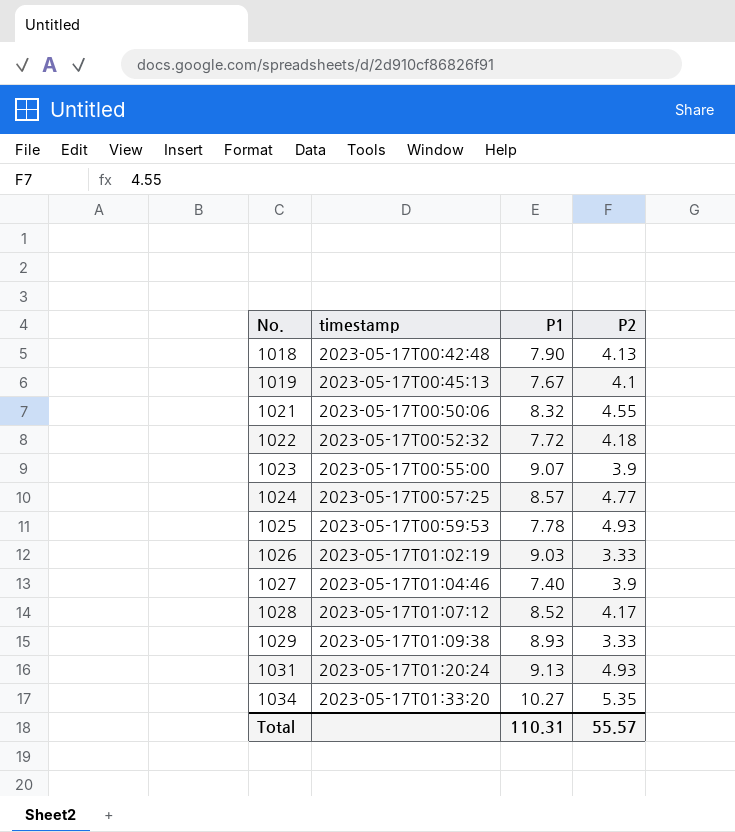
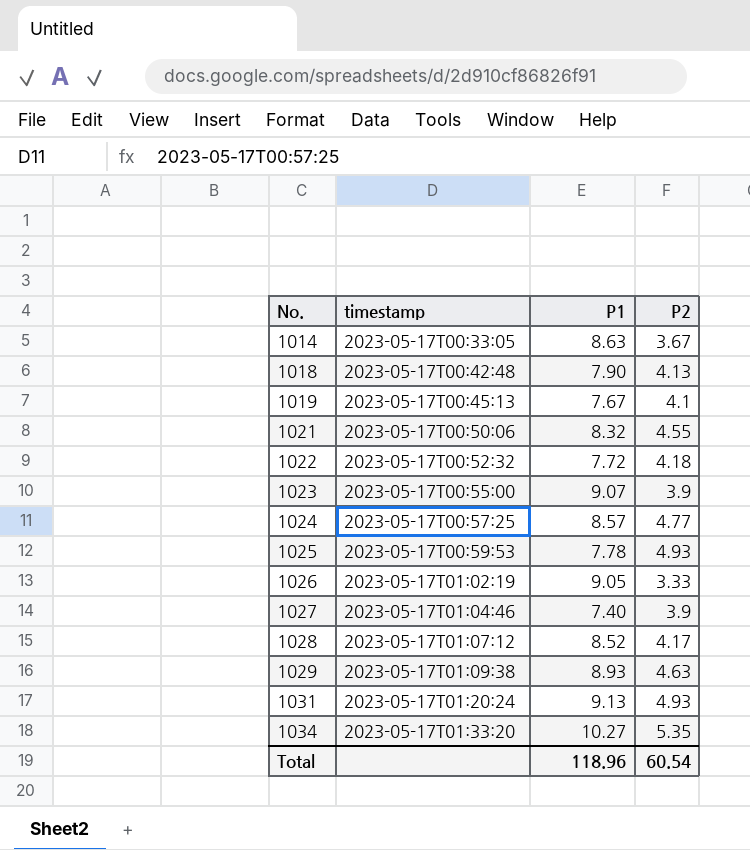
row 1014: none -> 2023-05-17T00:33:05 | 8.63 | 3.67
1026 | P1: 9.03 -> 9.05
1029 | P2: 3.33 -> 4.63
Total | P1: 110.31 -> 118.96
Total | P2: 55.57 -> 60.54

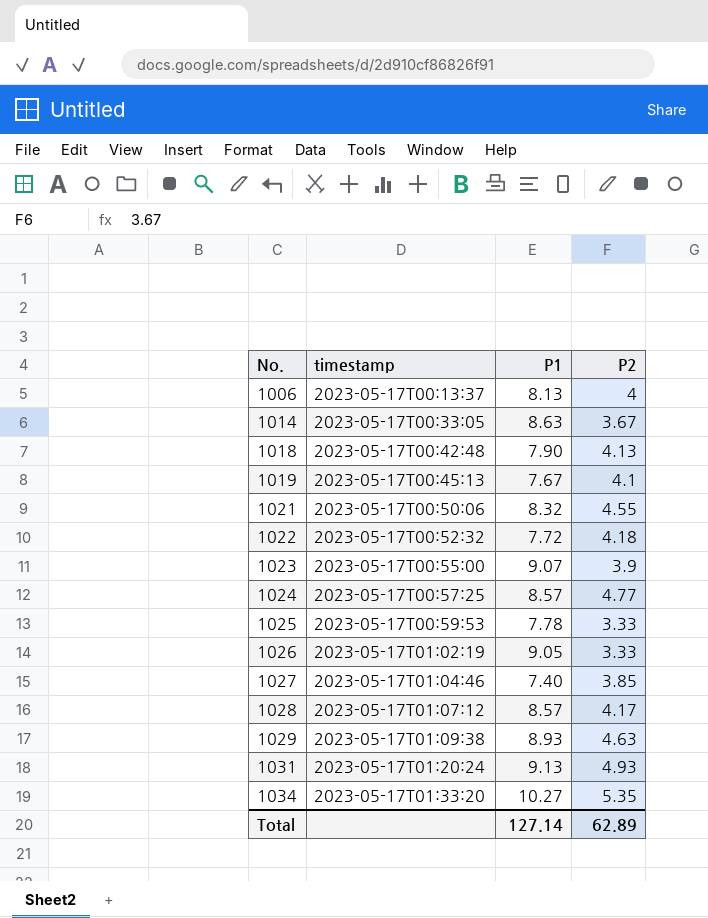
row 1006: none -> 2023-05-17T00:13:37 | 8.13 | 4
1025 | P2: 4.93 -> 3.33
1027 | P2: 3.9 -> 3.85
1028 | P1: 8.52 -> 8.57
Total | P1: 118.96 -> 127.14
Total | P2: 60.54 -> 62.89

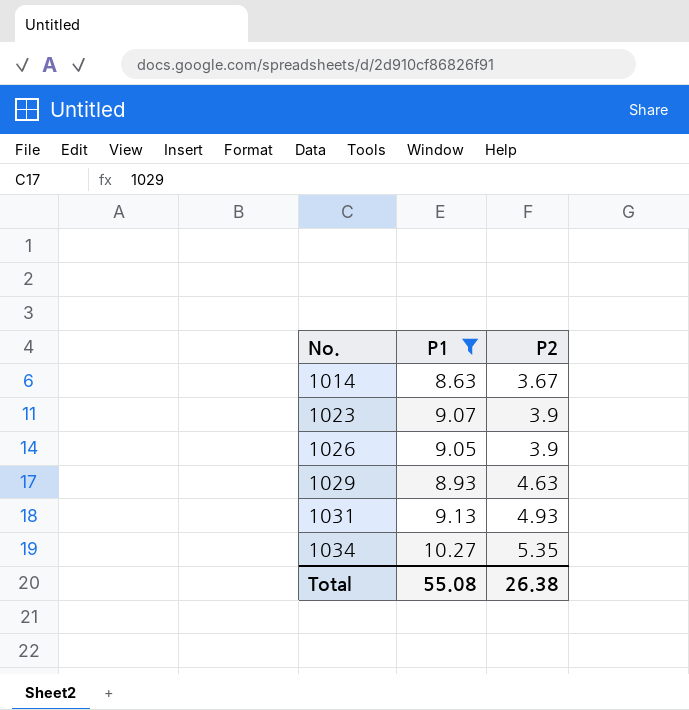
filter: none -> P1 >= 8.63
column timestamp | position: 2 -> none
1026 | P2: 3.33 -> 3.9
Total | P1: 127.14 -> 55.08
Total | P2: 62.89 -> 26.38

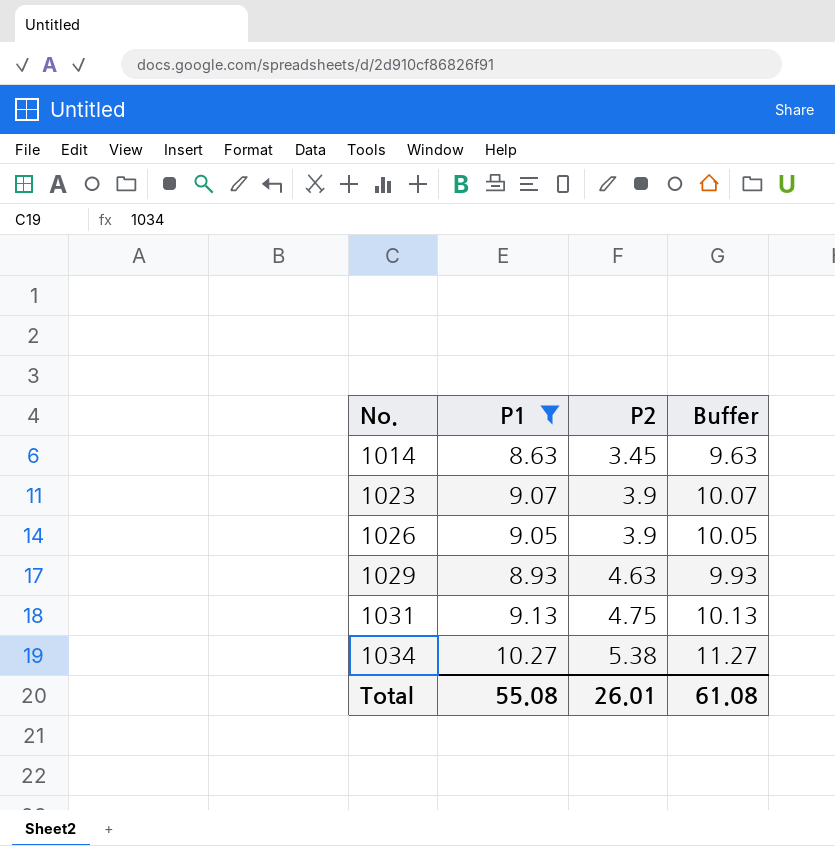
column Buffer | formula: none -> [P1] + 1
1014 | P2: 3.67 -> 3.45
1031 | P2: 4.93 -> 4.75
1034 | P2: 5.35 -> 5.38
Total | P2: 26.38 -> 26.01

